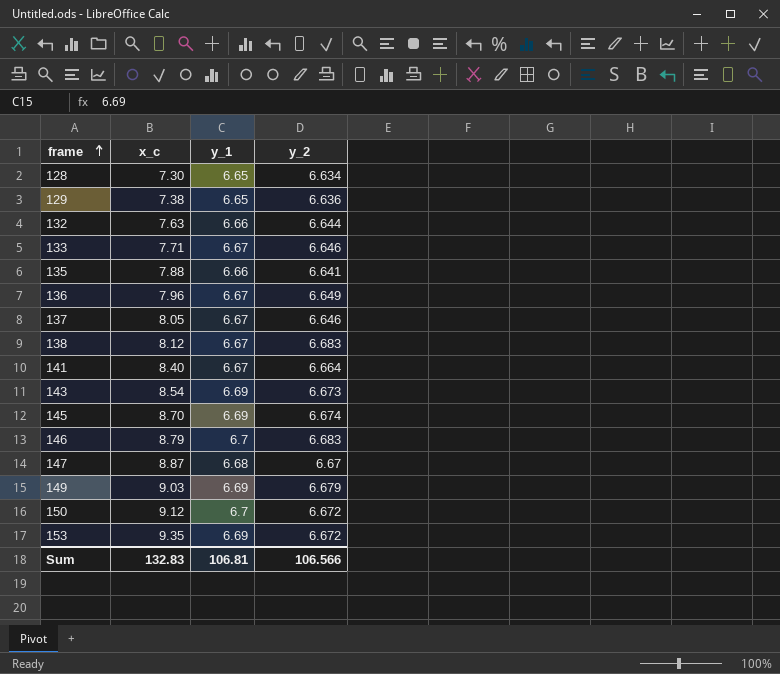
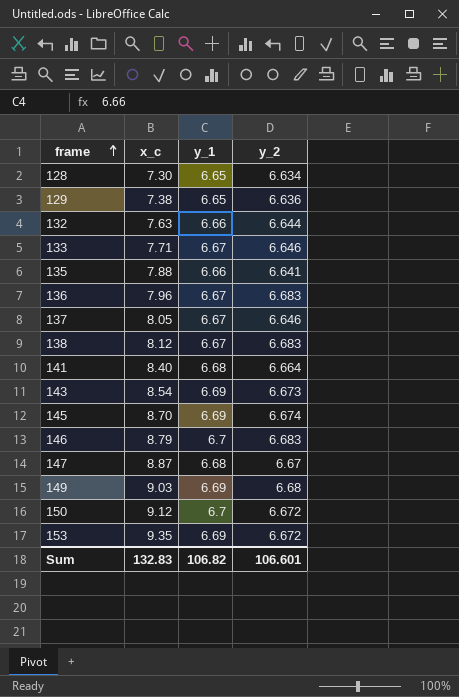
136 | y_2: 6.649 -> 6.683
141 | y_1: 6.67 -> 6.68
149 | y_2: 6.679 -> 6.68
Sum | y_1: 106.81 -> 106.82
Sum | y_2: 106.566 -> 106.601

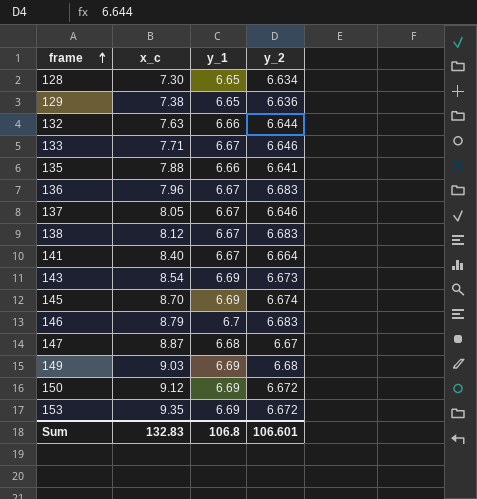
141 | y_1: 6.68 -> 6.67
150 | y_1: 6.7 -> 6.69
Sum | y_1: 106.82 -> 106.8

